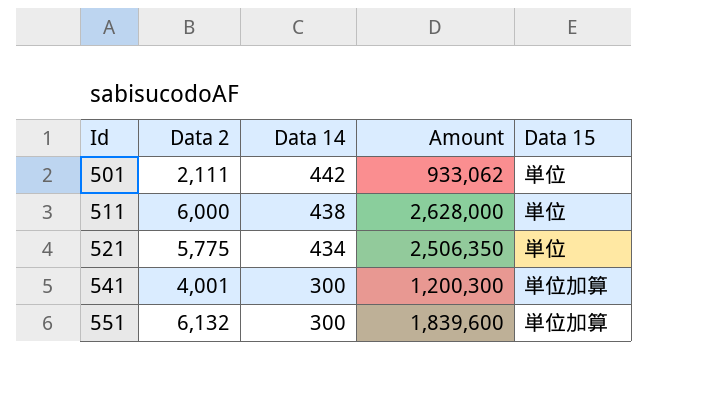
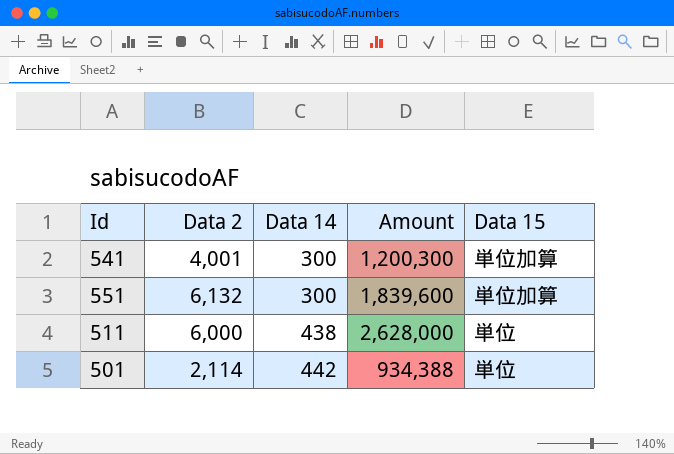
row order: Id ascending -> Data 14 ascending
row 521: 5,775 | 434 | 2,506,350 | 単位 -> none
501 | Data 2: 2,111 -> 2,114
501 | Amount: 933,062 -> 934,388

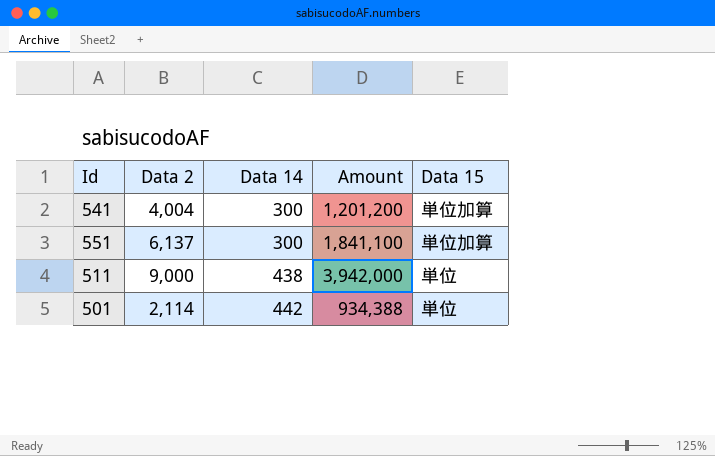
541 | Data 2: 4,001 -> 4,004
541 | Amount: 1,200,300 -> 1,201,200
551 | Data 2: 6,132 -> 6,137
551 | Amount: 1,839,600 -> 1,841,100
511 | Data 2: 6,000 -> 9,000
511 | Amount: 2,628,000 -> 3,942,000

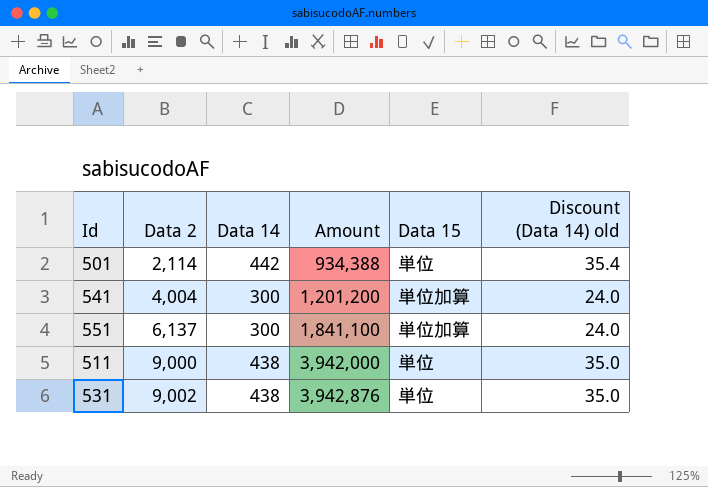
row order: Data 14 ascending -> Data 2 ascending
column Discount (Data 14) old | formula: none -> [Data 14] * 0.08
row 531: none -> 9,002 | 438 | 3,942,876 | 単位 | 35.0

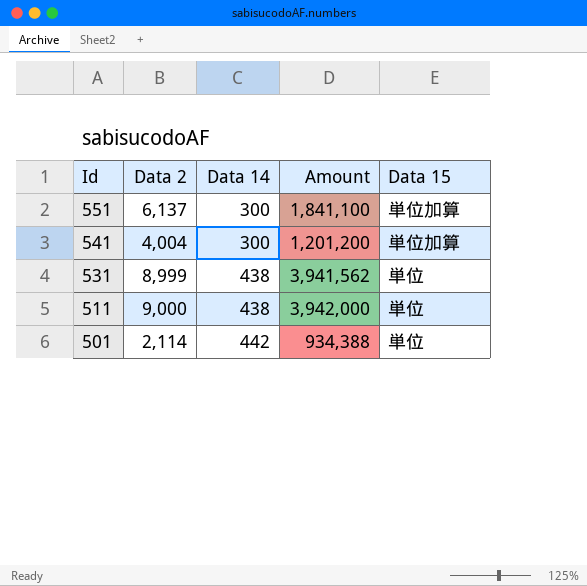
row order: Data 2 ascending -> Id descending
column Discount (Data 14) old | formula: [Data 14] * 0.08 -> none
531 | Data 2: 9,002 -> 8,999
531 | Amount: 3,942,876 -> 3,941,562

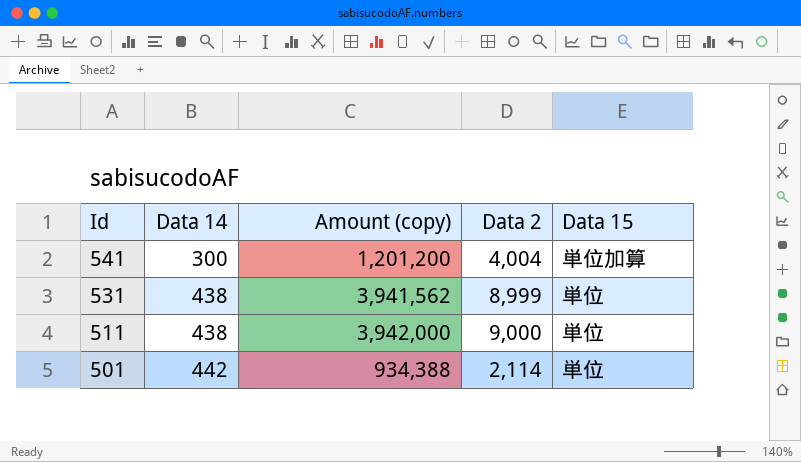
column name: Amount -> Amount (copy)
column Data 2 | position: 2 -> 4
row 551: 6,137 | 300 | 1,841,100 | 単位加算 -> none

